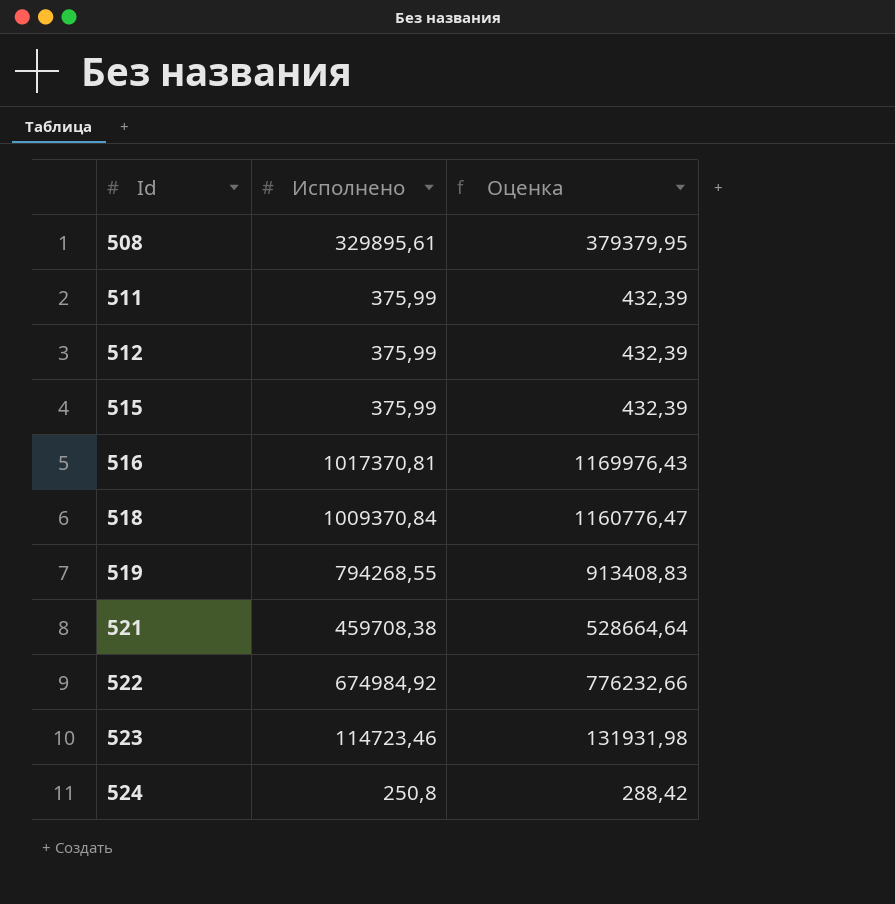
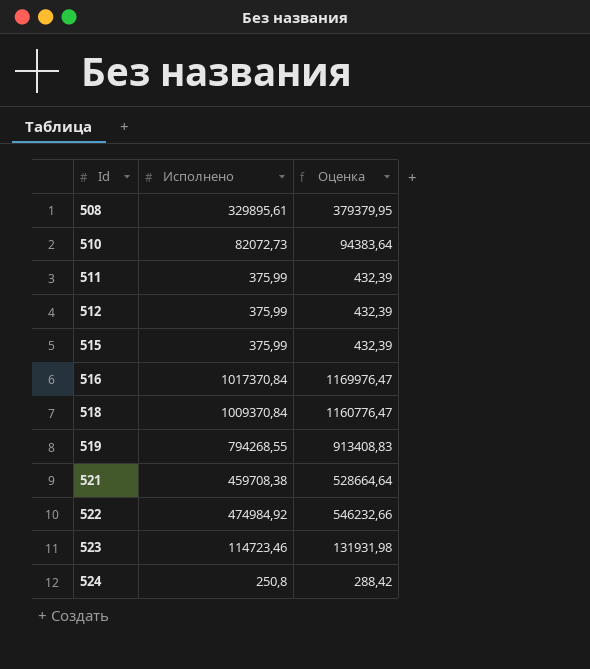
row 510: none -> 82072,73 | 94383,64
516 | Исполнено: 1017370,81 -> 1017370,84
516 | Оценка: 1169976,43 -> 1169976,47
522 | Исполнено: 674984,92 -> 474984,92
522 | Оценка: 776232,66 -> 546232,66

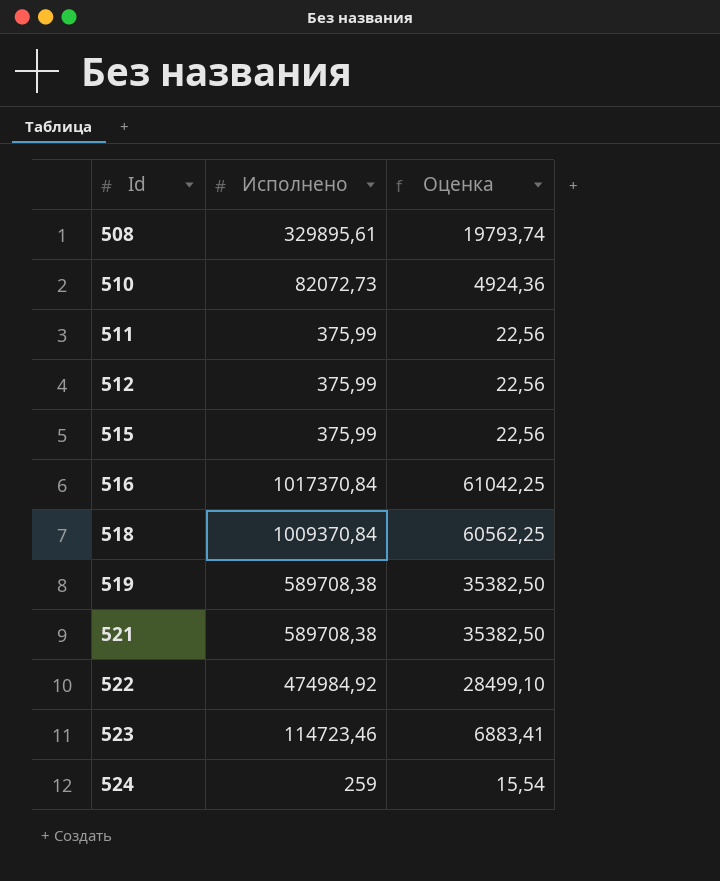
column Оценка | formula: [Исполнено] * 1,15 -> [Исполнено] * 0,06
519 | Исполнено: 794268,55 -> 589708,38
521 | Исполнено: 459708,38 -> 589708,38
524 | Исполнено: 250,8 -> 259

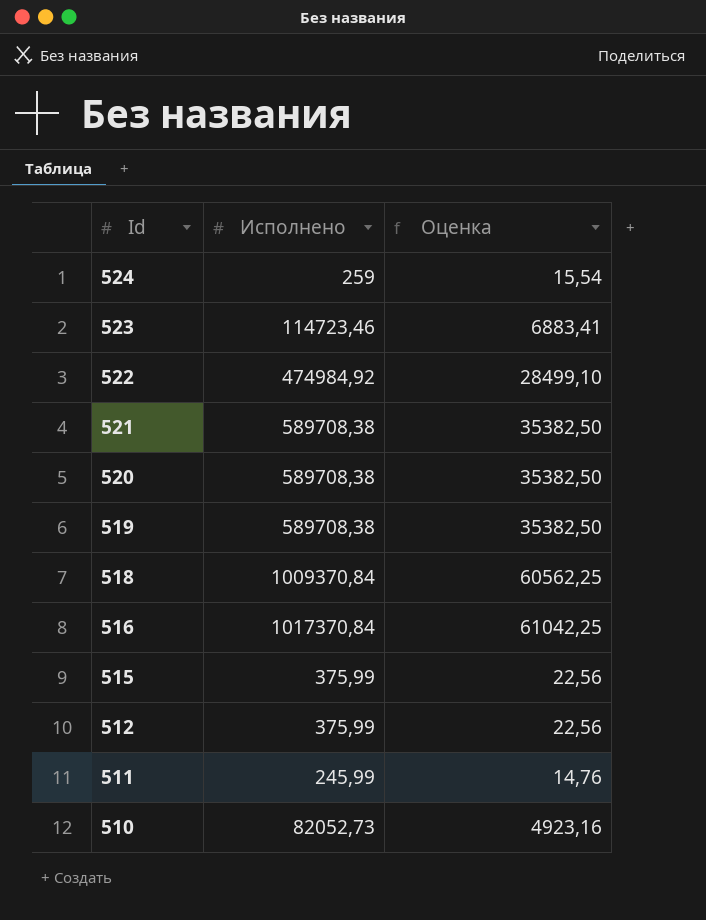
row order: Id ascending -> Id descending
row 508: 329895,61 | 19793,74 -> none
row 520: none -> 589708,38 | 35382,50
511 | Исполнено: 375,99 -> 245,99
511 | Оценка: 22,56 -> 14,76
510 | Исполнено: 82072,73 -> 82052,73
510 | Оценка: 4924,36 -> 4923,16

